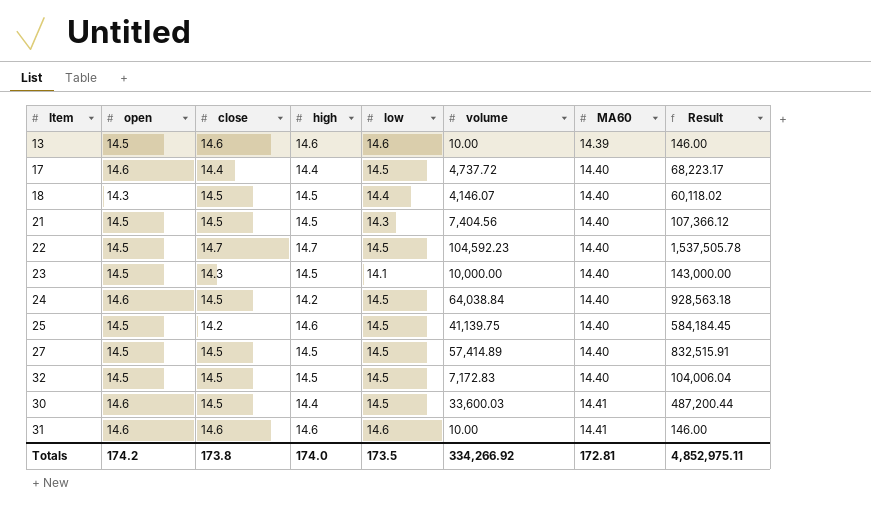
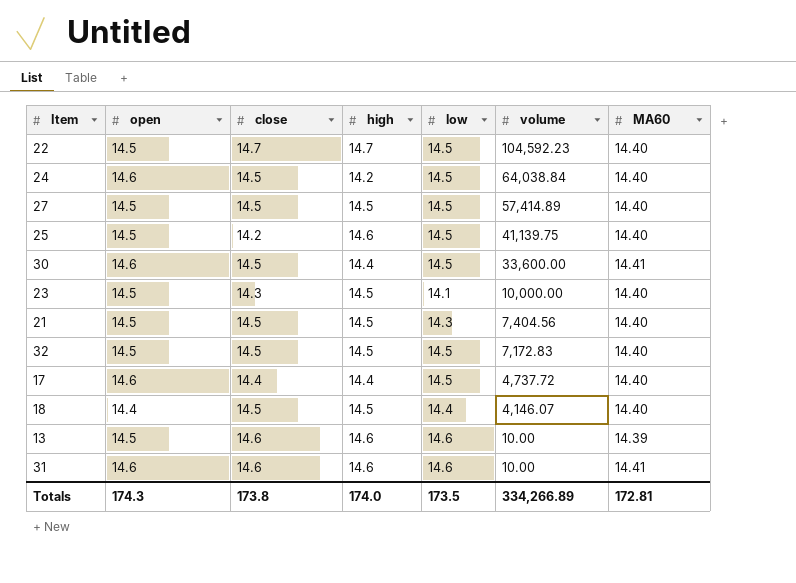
row order: MA60 ascending -> volume descending
column Result | formula: [close] * [volume] -> none
30 | volume: 33,600.03 -> 33,600.00
18 | open: 14.3 -> 14.4
Totals | open: 174.2 -> 174.3
Totals | volume: 334,266.92 -> 334,266.89

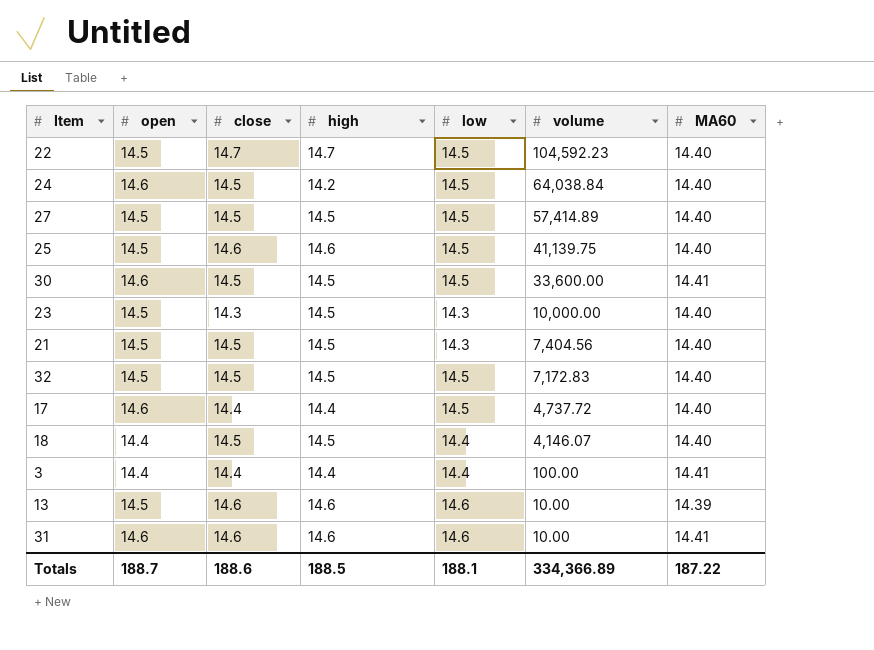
25 | close: 14.2 -> 14.6
30 | high: 14.4 -> 14.5
23 | low: 14.1 -> 14.3
row 3: none -> 14.4 | 14.4 | 14.4 | 14.4 | 100.00 | 14.41
Totals | open: 174.3 -> 188.7
Totals | close: 173.8 -> 188.6
Totals | high: 174.0 -> 188.5
Totals | low: 173.5 -> 188.1
Totals | volume: 334,266.89 -> 334,366.89
Totals | MA60: 172.81 -> 187.22

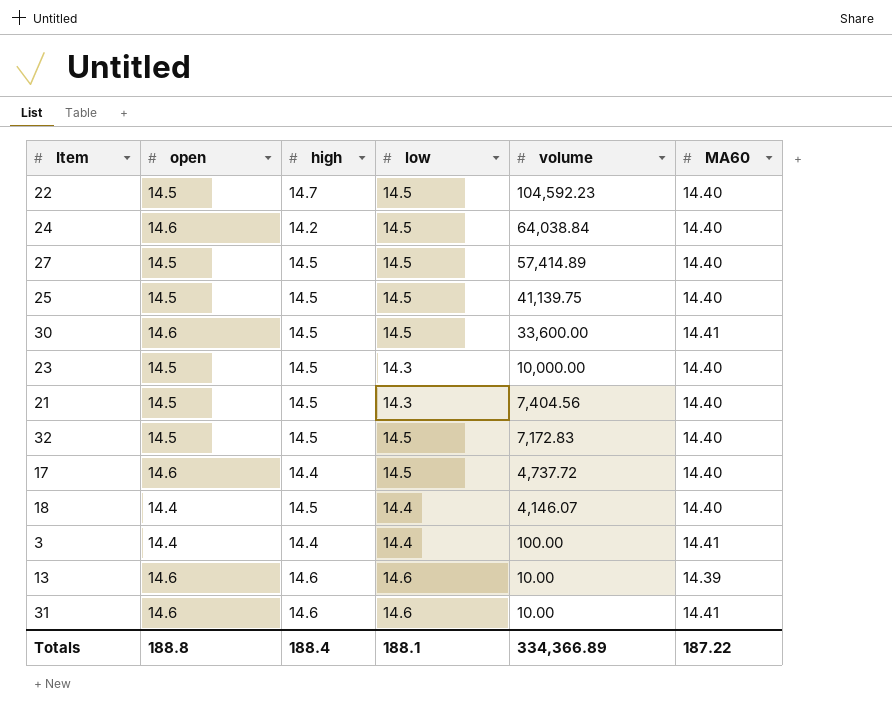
column close | position: 3 -> none
25 | high: 14.6 -> 14.5
13 | open: 14.5 -> 14.6
Totals | open: 188.7 -> 188.8
Totals | high: 188.5 -> 188.4

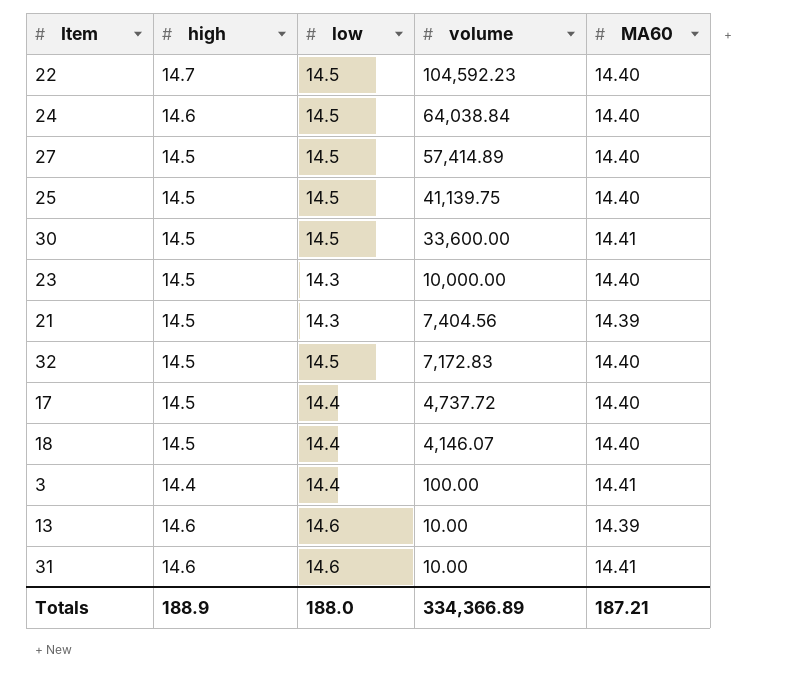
column open | position: 2 -> none
24 | high: 14.2 -> 14.6
21 | MA60: 14.40 -> 14.39
17 | high: 14.4 -> 14.5
17 | low: 14.5 -> 14.4
Totals | high: 188.4 -> 188.9
Totals | low: 188.1 -> 188.0
Totals | MA60: 187.22 -> 187.21

